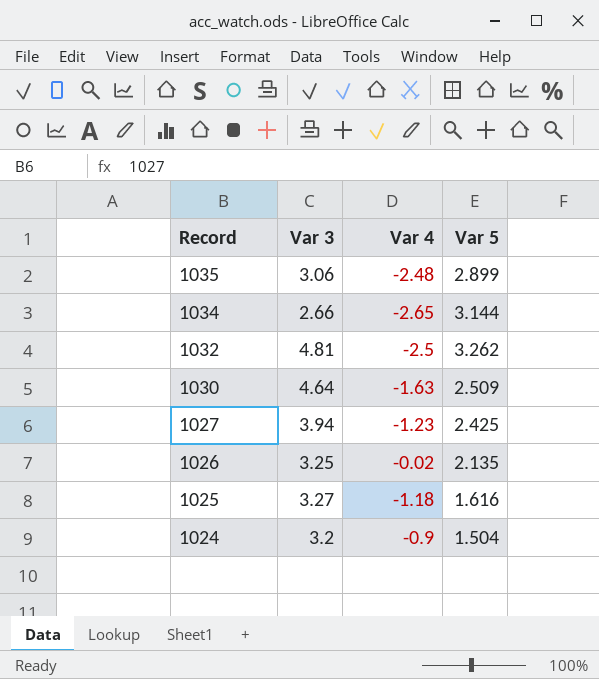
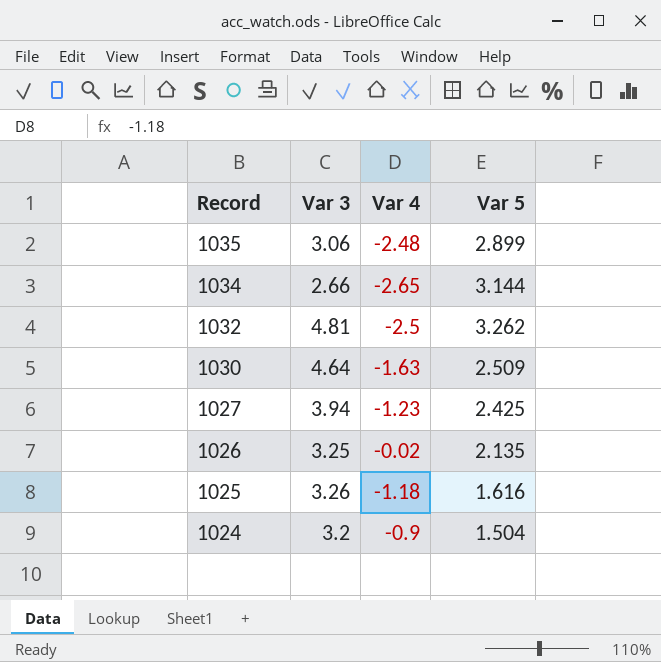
1025 | Var 3: 3.27 -> 3.26

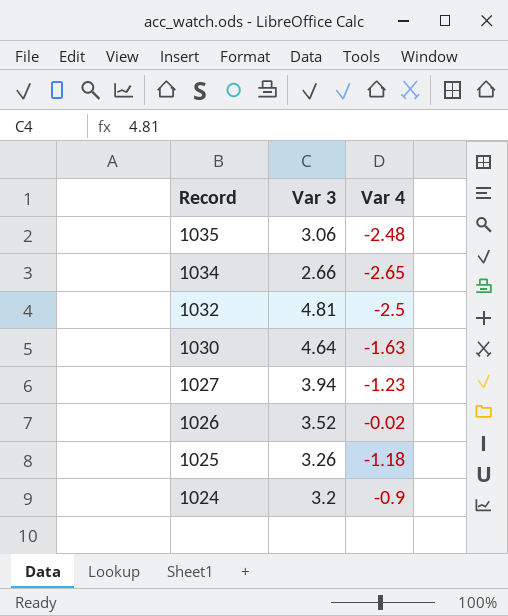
column Var 5 | position: 4 -> none
1026 | Var 3: 3.25 -> 3.52

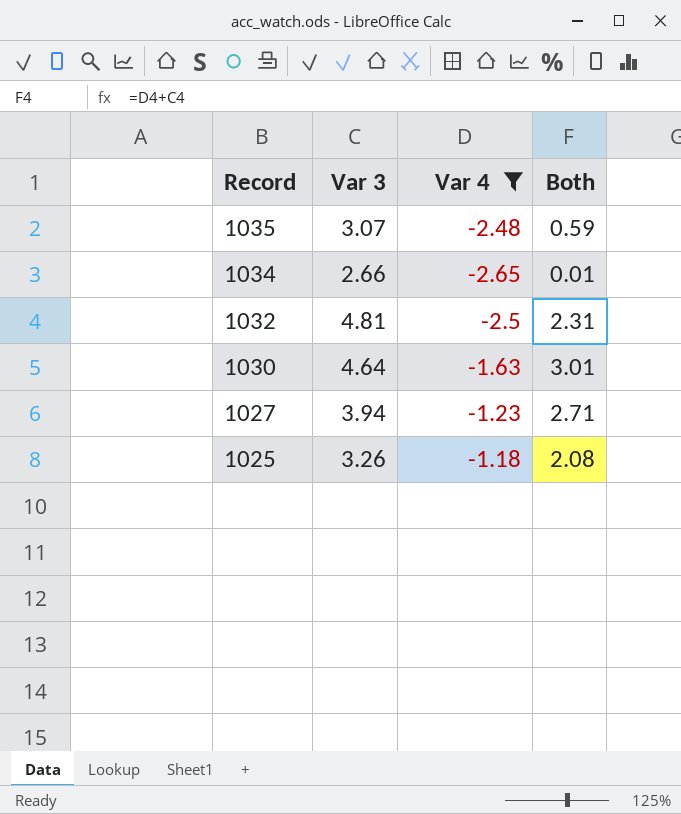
filter: none -> Var 4 <= -1.18
column Both | formula: none -> [Var 3] + [Var 4]
1035 | Var 3: 3.06 -> 3.07

